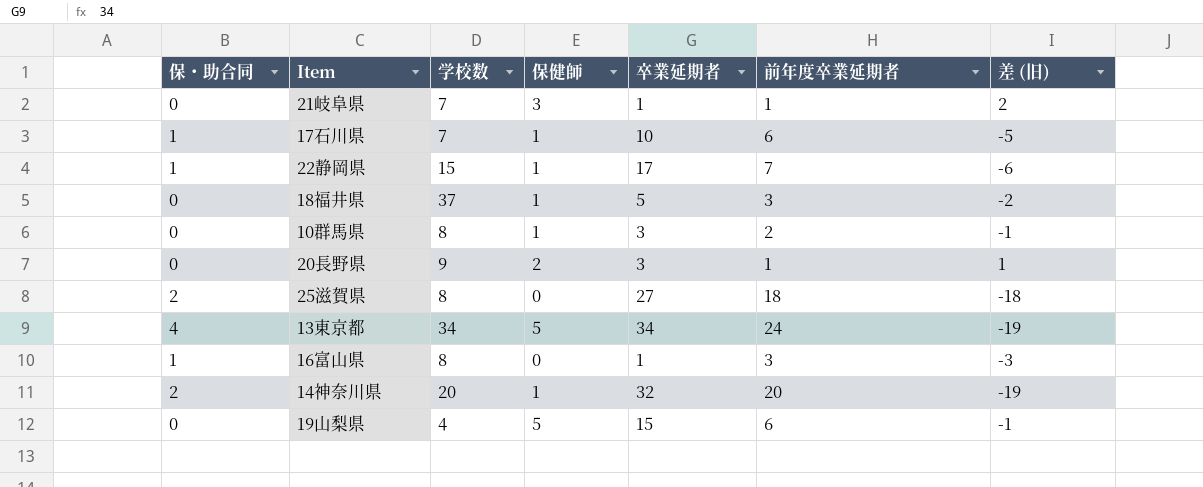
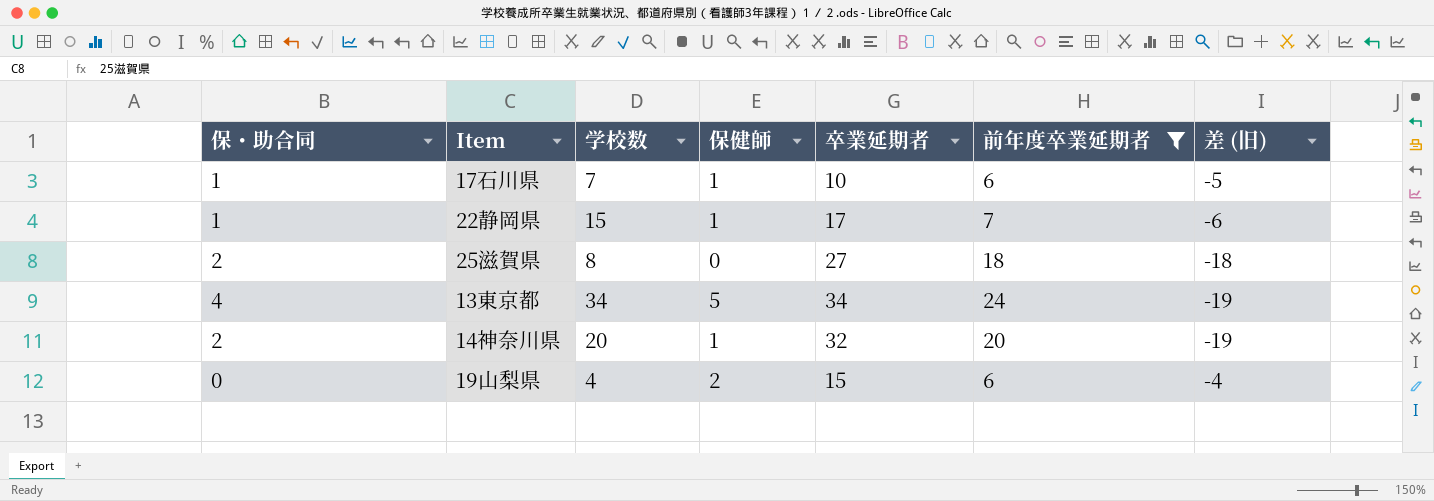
filter: none -> 前年度卒業延期者 >= 6
19山梨県 | 保健師: 5 -> 2
19山梨県 | 差 (旧): -1 -> -4

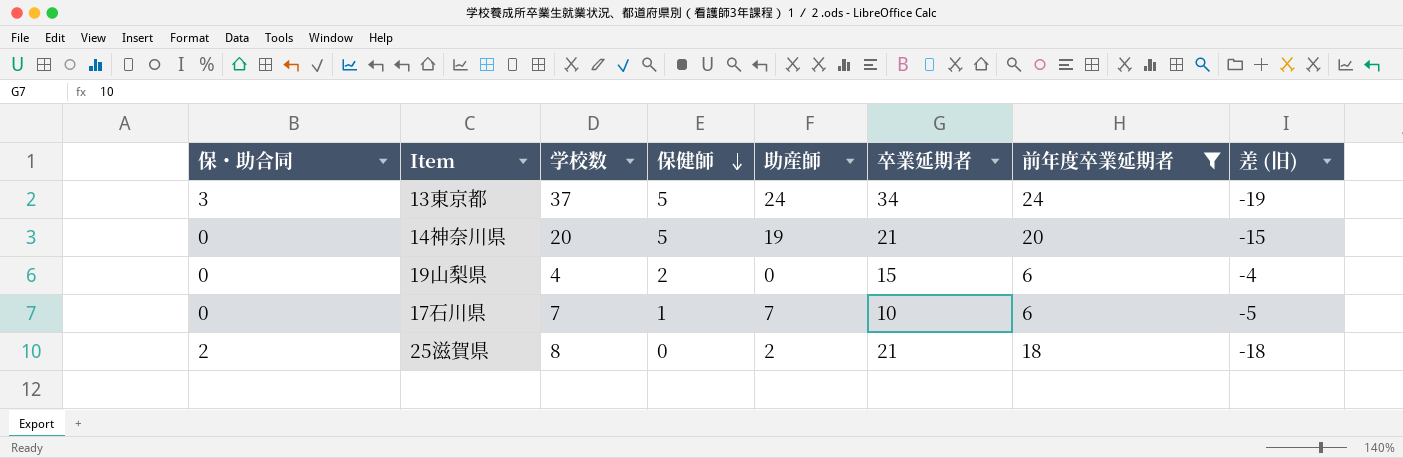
row order: none -> 保健師 descending
column 助産師 | position: none -> 5
row 22静岡県: 1 | 15 | 1 | 17 | 7 | -6 -> none
13東京都 | 保・助合同: 4 -> 3
13東京都 | 学校数: 34 -> 37
14神奈川県 | 保・助合同: 2 -> 0
14神奈川県 | 保健師: 1 -> 5
14神奈川県 | 卒業延期者: 32 -> 21
14神奈川県 | 差 (旧): -19 -> -15
17石川県 | 保・助合同: 1 -> 0
25滋賀県 | 卒業延期者: 27 -> 21

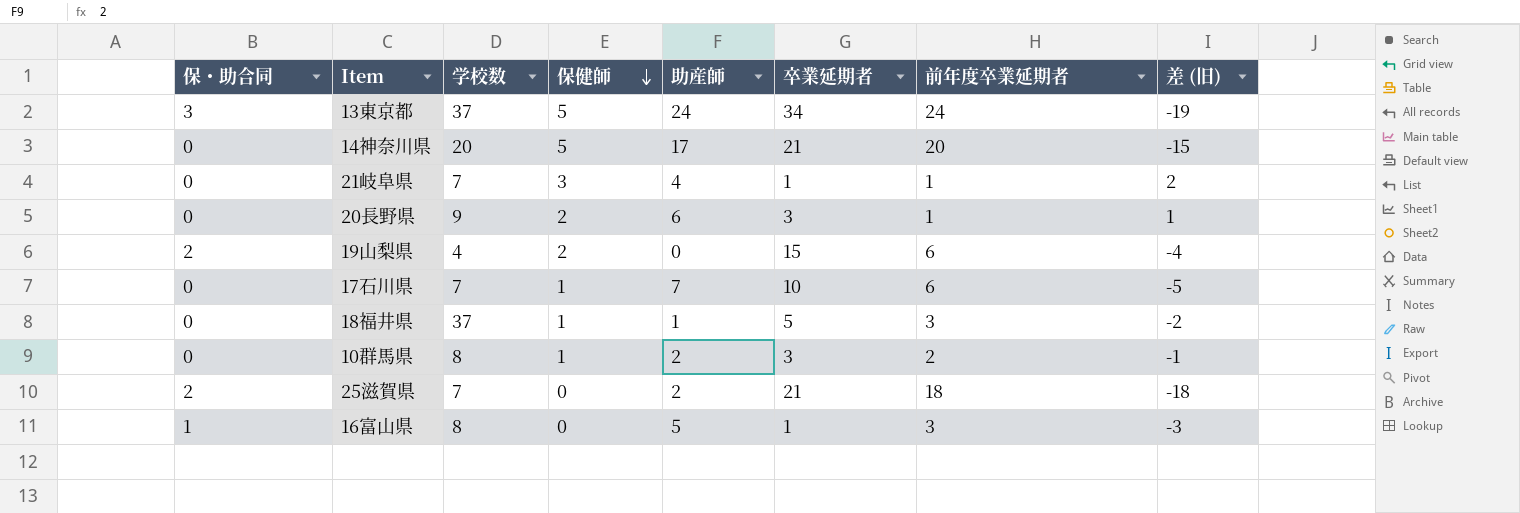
filter: 前年度卒業延期者 >= 6 -> none
14神奈川県 | 助産師: 19 -> 17
19山梨県 | 保・助合同: 0 -> 2
25滋賀県 | 学校数: 8 -> 7

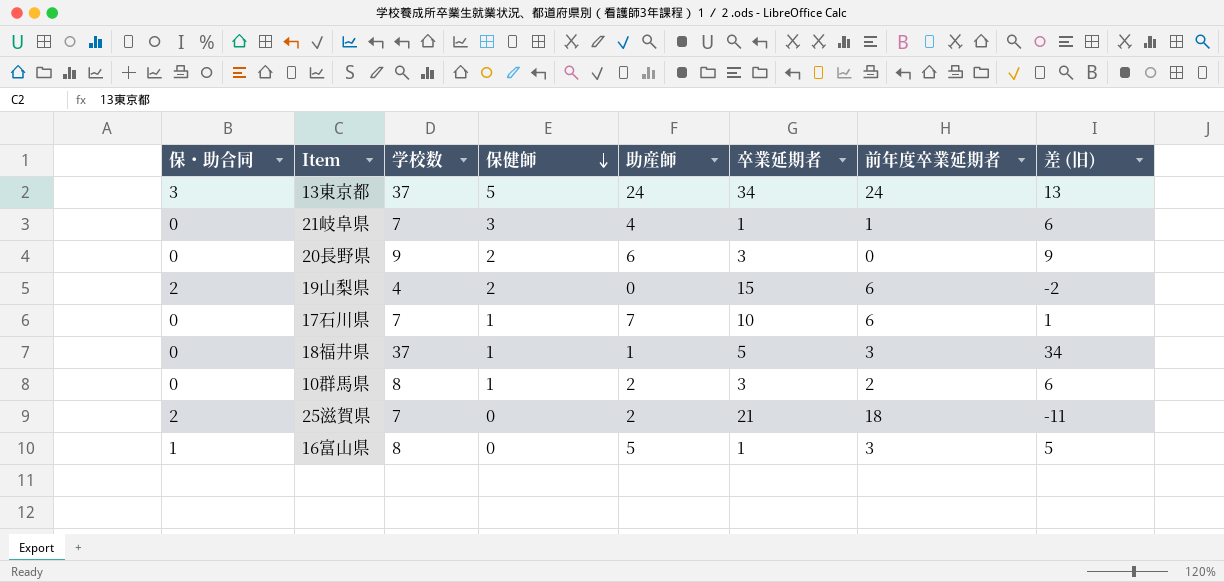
column 差 (旧) | formula: [保健師] - [前年度卒業延期者] -> [学校数] - [前年度卒業延期者]
row 14神奈川県: 0 | 20 | 5 | 17 | 21 | 20 | -15 -> none
20長野県 | 前年度卒業延期者: 1 -> 0

